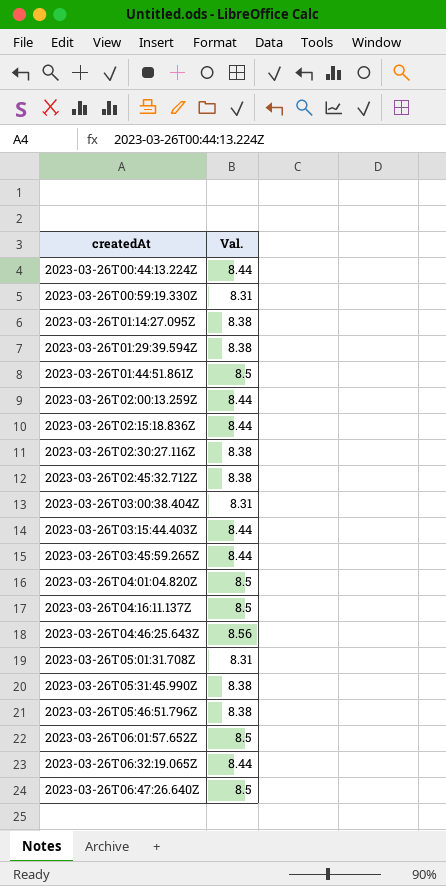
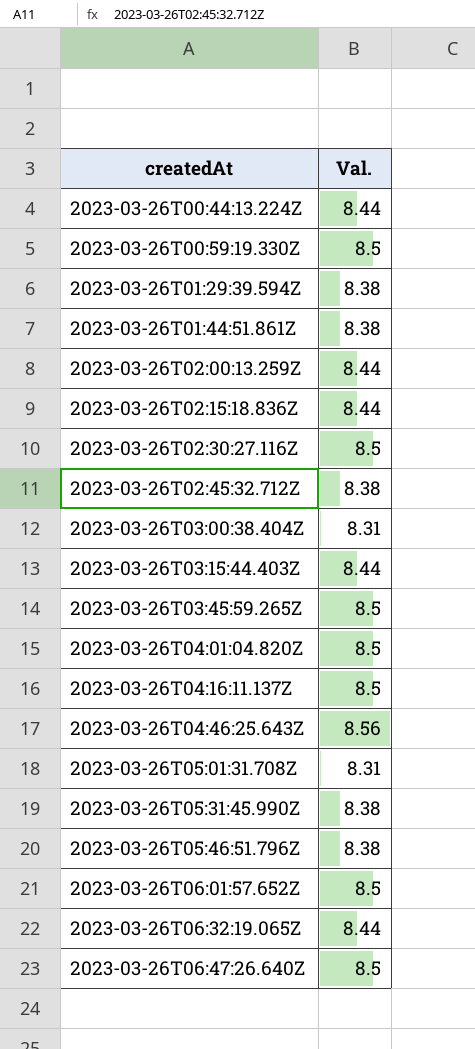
row 2023-03-26T01:14:27.095Z: 8.38 -> none
2023-03-26T00:59:19.330Z | Val.: 8.31 -> 8.5
2023-03-26T01:44:51.861Z | Val.: 8.5 -> 8.38
2023-03-26T02:30:27.116Z | Val.: 8.38 -> 8.5
2023-03-26T03:45:59.265Z | Val.: 8.44 -> 8.5

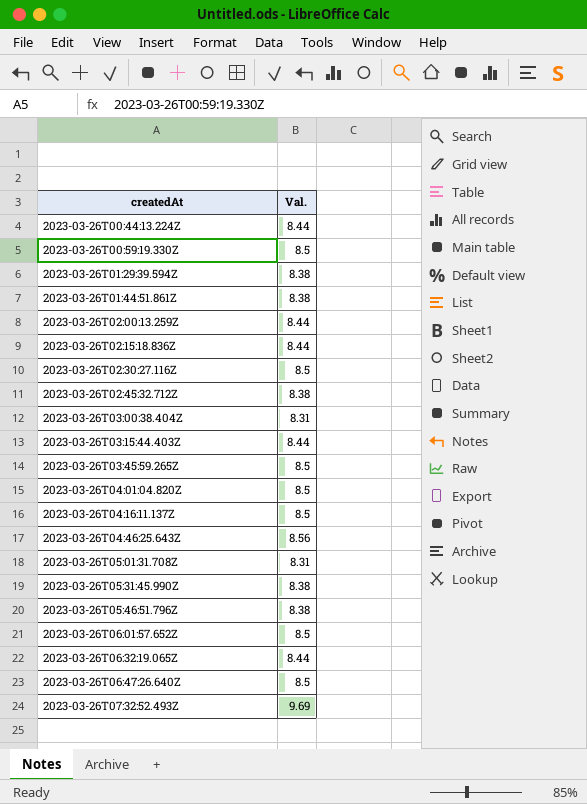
row 2023-03-26T07:32:52.493Z: none -> 9.69

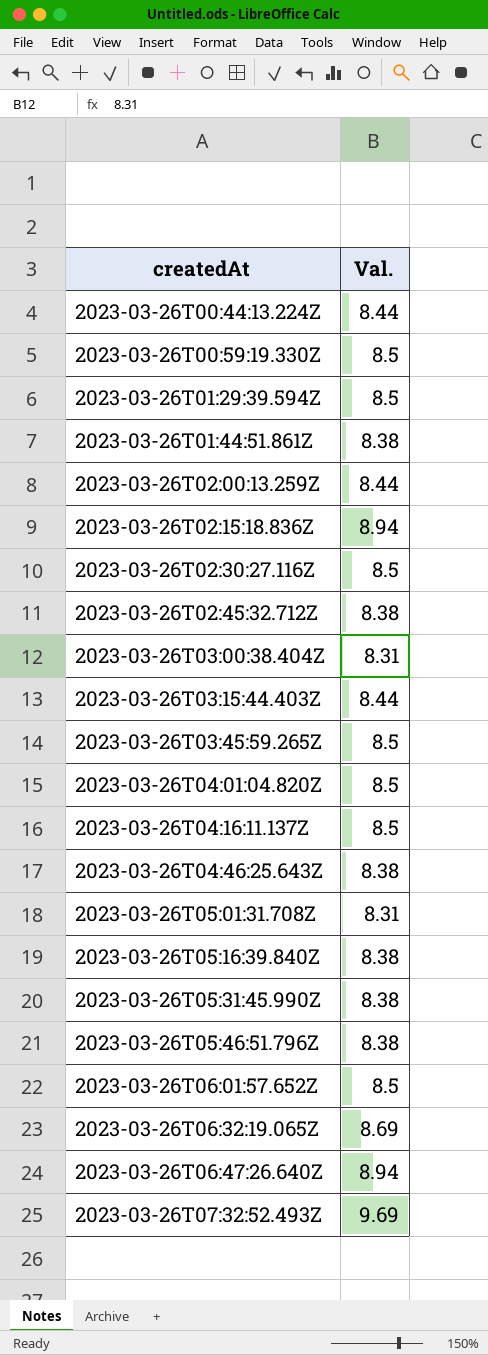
2023-03-26T01:29:39.594Z | Val.: 8.38 -> 8.5
2023-03-26T02:15:18.836Z | Val.: 8.44 -> 8.94
2023-03-26T04:46:25.643Z | Val.: 8.56 -> 8.38
row 2023-03-26T05:16:39.840Z: none -> 8.38
2023-03-26T06:32:19.065Z | Val.: 8.44 -> 8.69
2023-03-26T06:47:26.640Z | Val.: 8.5 -> 8.94

